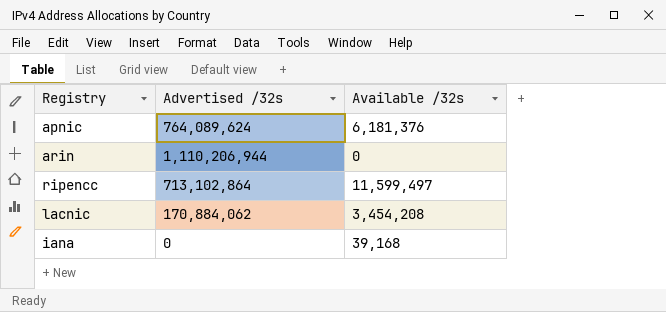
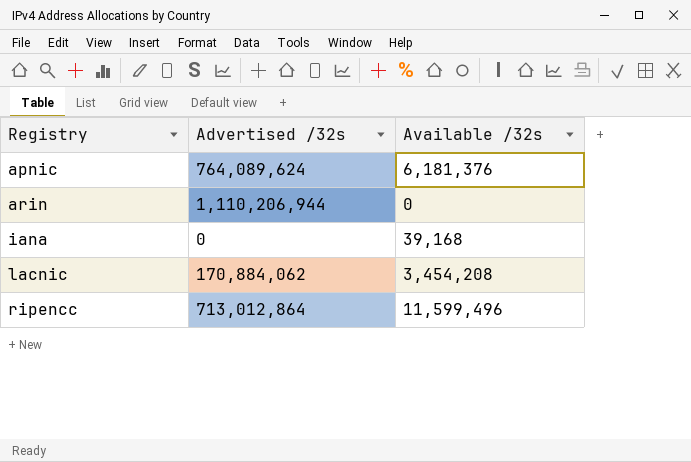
row order: none -> Registry ascending
ripencc | Advertised /32s: 713,102,864 -> 713,012,864
ripencc | Available /32s: 11,599,497 -> 11,599,496

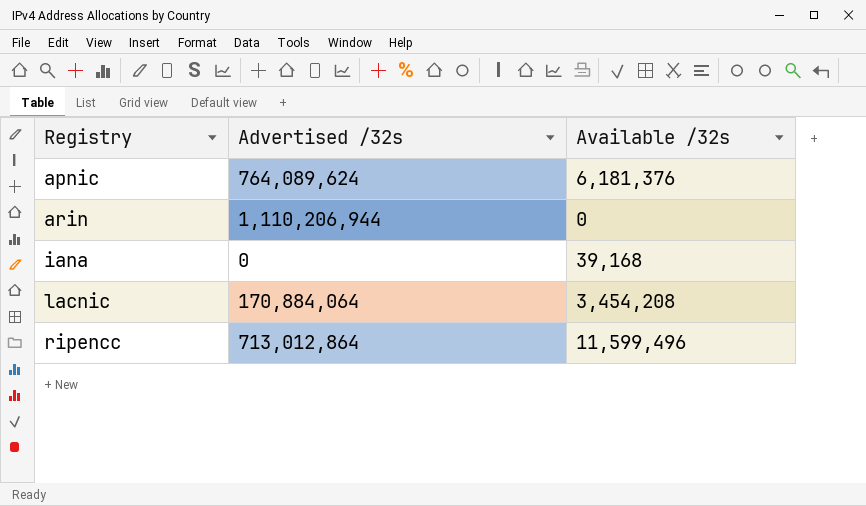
lacnic | Advertised /32s: 170,884,062 -> 170,884,064

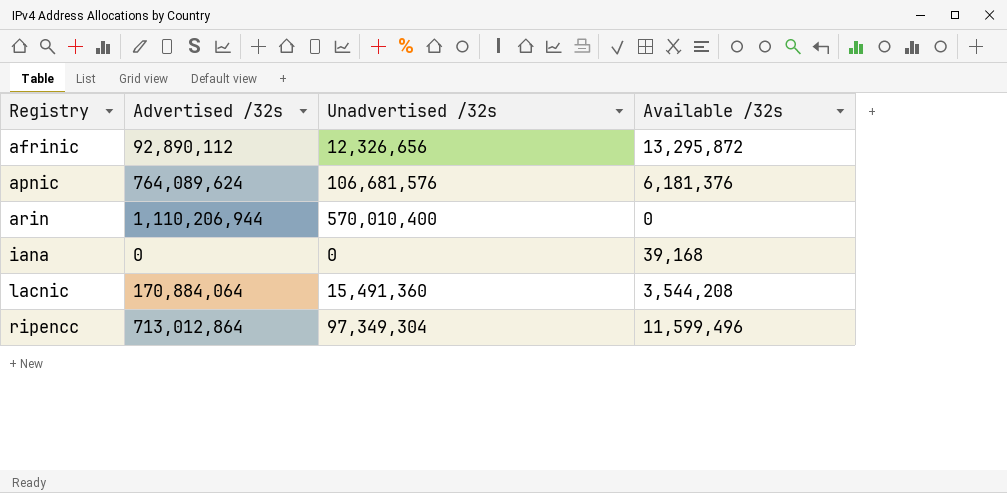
column Unadvertised /32s | position: none -> 3
row afrinic: none -> 92,890,112 | 12,326,656 | 13,295,872
lacnic | Available /32s: 3,454,208 -> 3,544,208

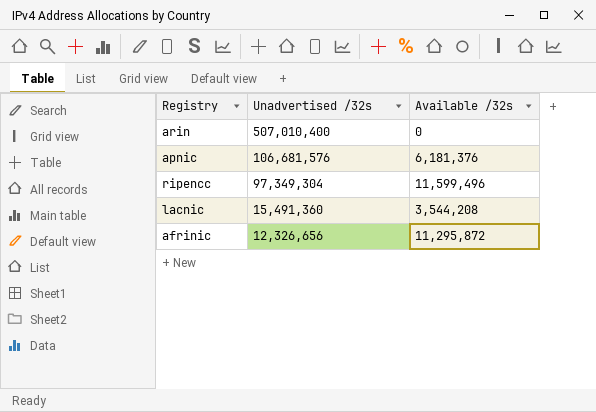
row order: Registry ascending -> Unadvertised /32s descending
column Advertised /32s | position: 2 -> none
row iana: 0 | 0 | 39,168 -> none
arin | Unadvertised /32s: 570,010,400 -> 507,010,400
afrinic | Available /32s: 13,295,872 -> 11,295,872

